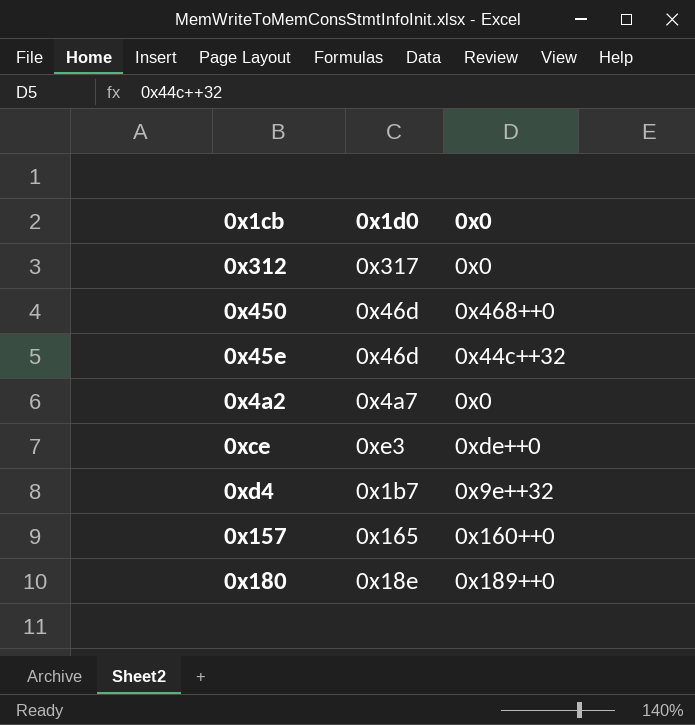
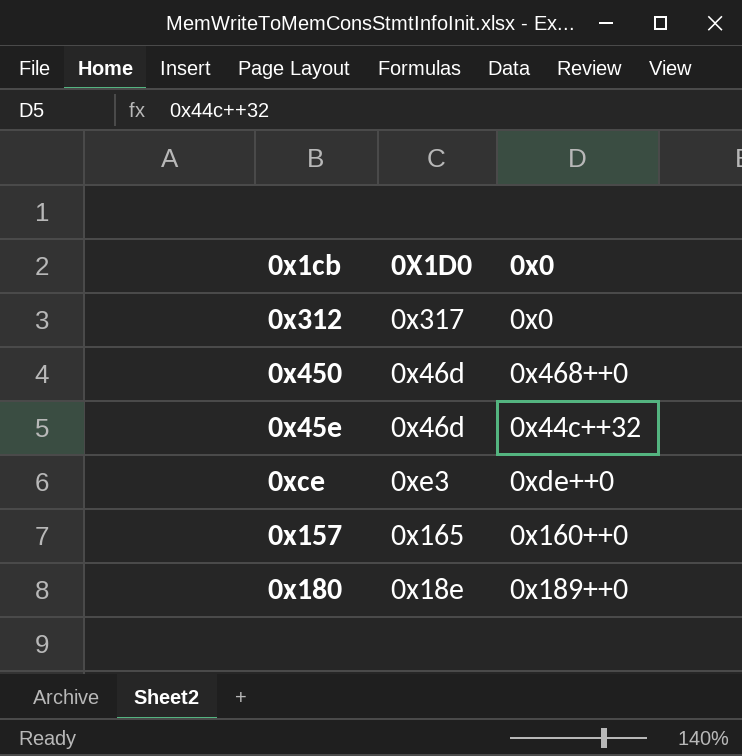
column name: 0x1d0 -> 0X1D0
row 0x4a2: 0x4a7 | 0x0 -> none
row 0xd4: 0x1b7 | 0x9e++32 -> none

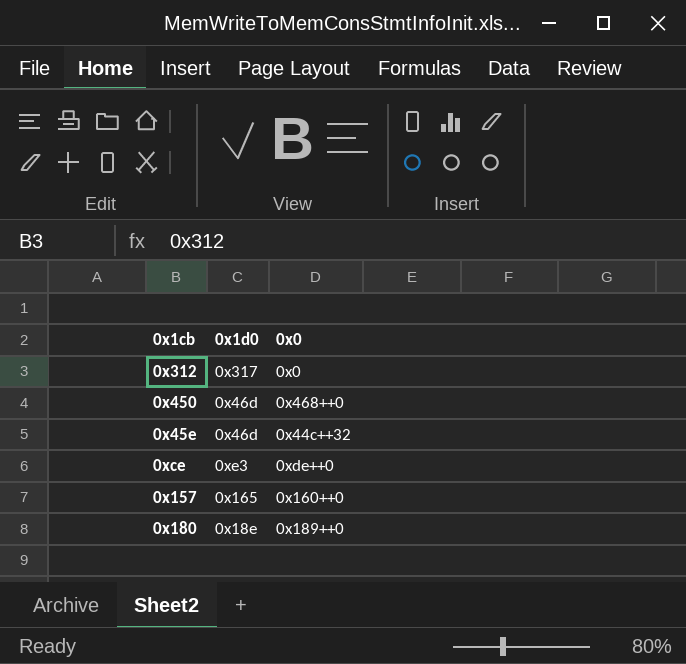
column name: 0X1D0 -> 0x1d0

